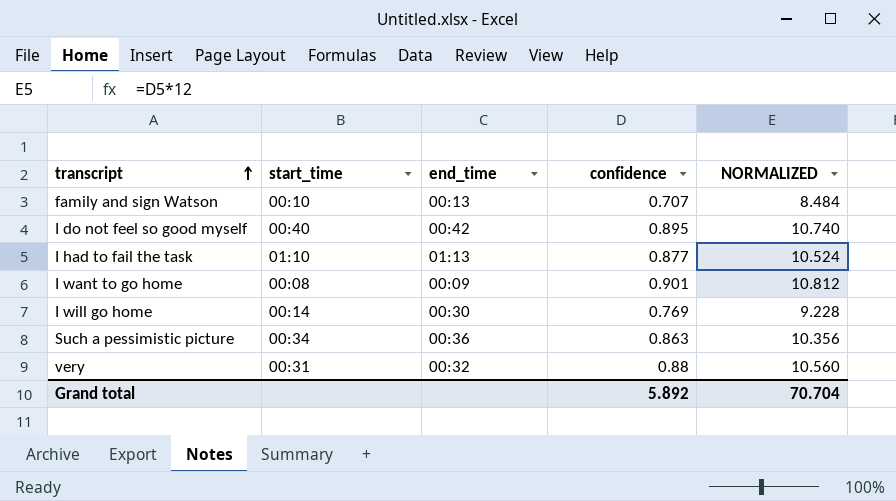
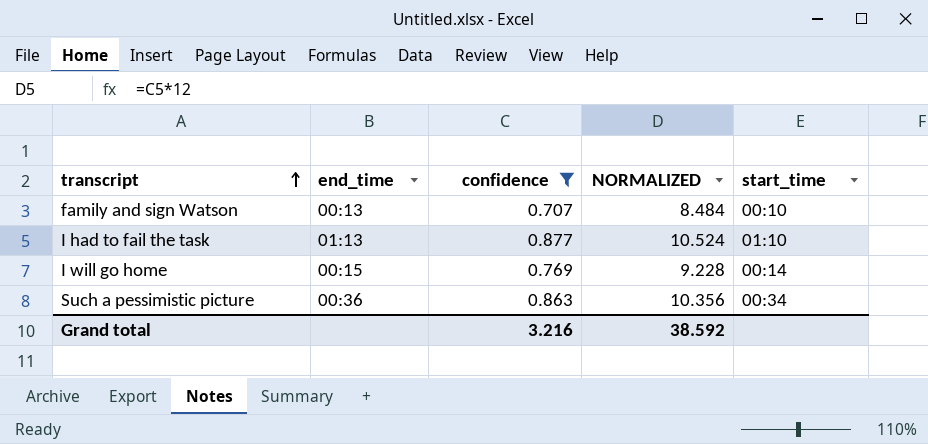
filter: none -> confidence <= 0.877
column start_time | position: 2 -> 5
I will go home | end_time: 00:30 -> 00:15
Grand total | confidence: 5.892 -> 3.216
Grand total | NORMALIZED: 70.704 -> 38.592

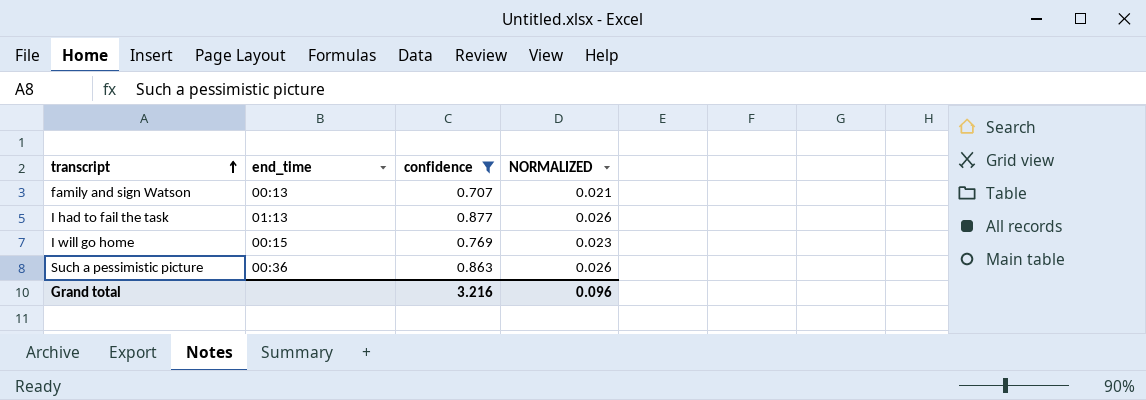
column start_time | position: 5 -> none
column NORMALIZED | formula: [confidence] * 12 -> [confidence] * 0.03
Grand total | NORMALIZED: 38.592 -> 0.096

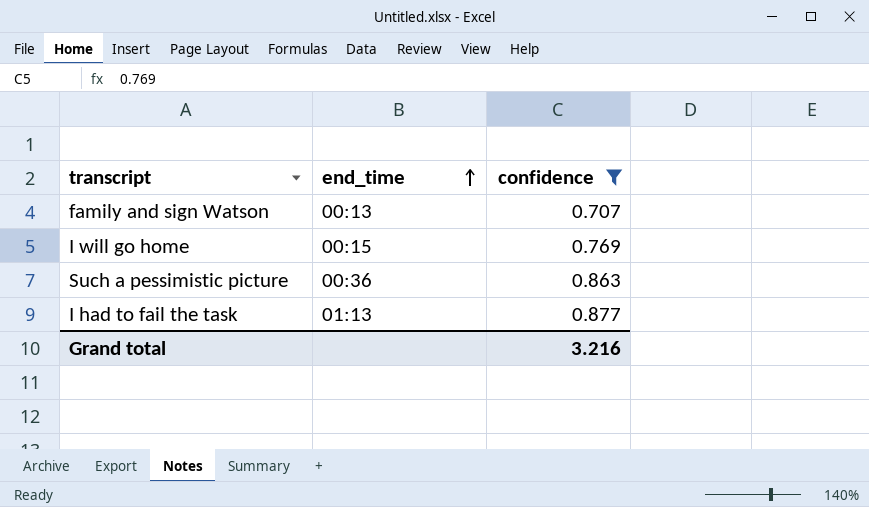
row order: transcript ascending -> end_time ascending
column NORMALIZED | formula: [confidence] * 0.03 -> none

